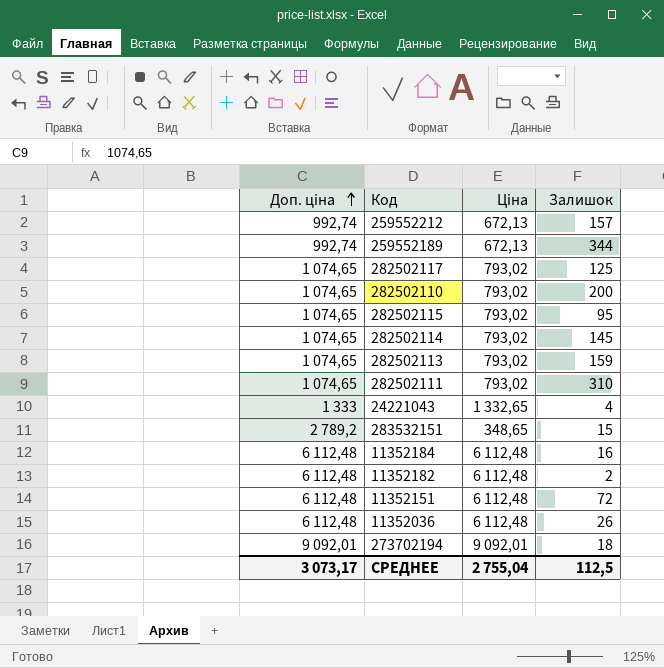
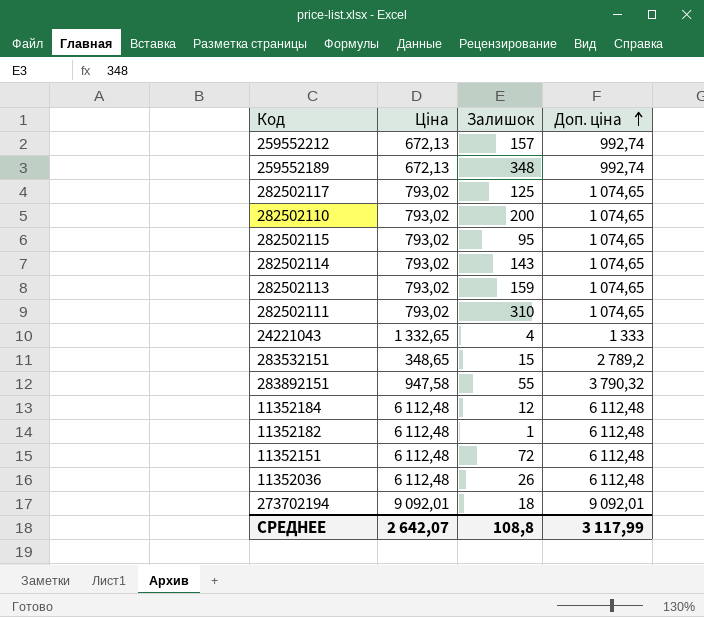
column Доп. ціна | position: 1 -> 4
259552189 | Залишок: 344 -> 348
282502114 | Залишок: 145 -> 143
row 283892151: none -> 947,58 | 55 | 3 790,32
11352184 | Залишок: 16 -> 12
11352182 | Залишок: 2 -> 1
СРЕДНЕЕ | Ціна: 2 755,04 -> 2 642,07
СРЕДНЕЕ | Залишок: 112,5 -> 108,8
СРЕДНЕЕ | Доп. ціна: 3 073,17 -> 3 117,99

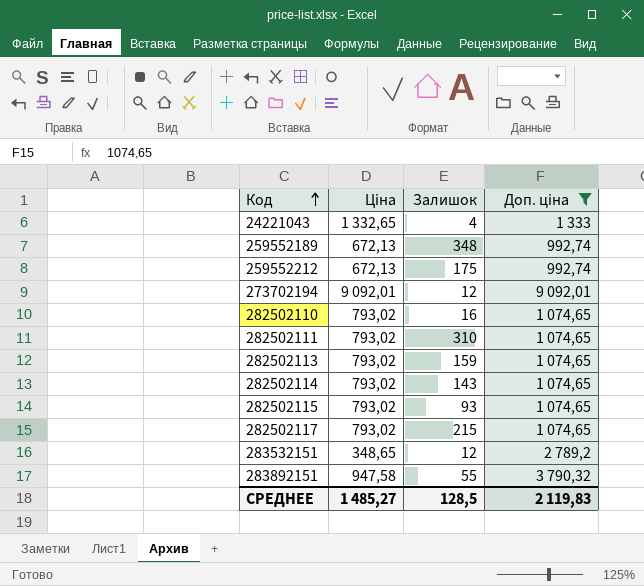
filter: none -> Доп. ціна != 6 112,48
row order: Доп. ціна ascending -> Код ascending
259552212 | Залишок: 157 -> 175
273702194 | Залишок: 18 -> 12
282502110 | Залишок: 200 -> 16
282502115 | Залишок: 95 -> 93
282502117 | Залишок: 125 -> 215
283532151 | Залишок: 15 -> 12
СРЕДНЕЕ | Ціна: 2 642,07 -> 1 485,27
СРЕДНЕЕ | Залишок: 108,8 -> 128,5
СРЕДНЕЕ | Доп. ціна: 3 117,99 -> 2 119,83

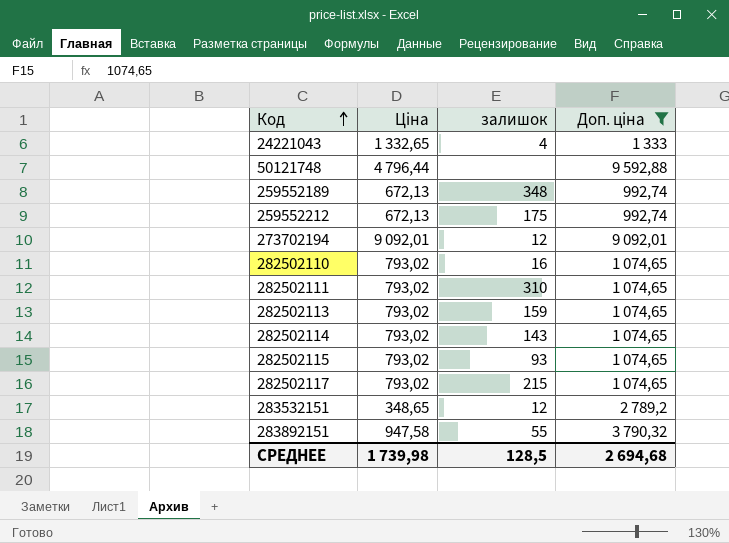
column name: Залишок -> залишок
row 50121748: none -> 4 796,44 | none | 9 592,88
СРЕДНЕЕ | Ціна: 1 485,27 -> 1 739,98
СРЕДНЕЕ | Доп. ціна: 2 119,83 -> 2 694,68

